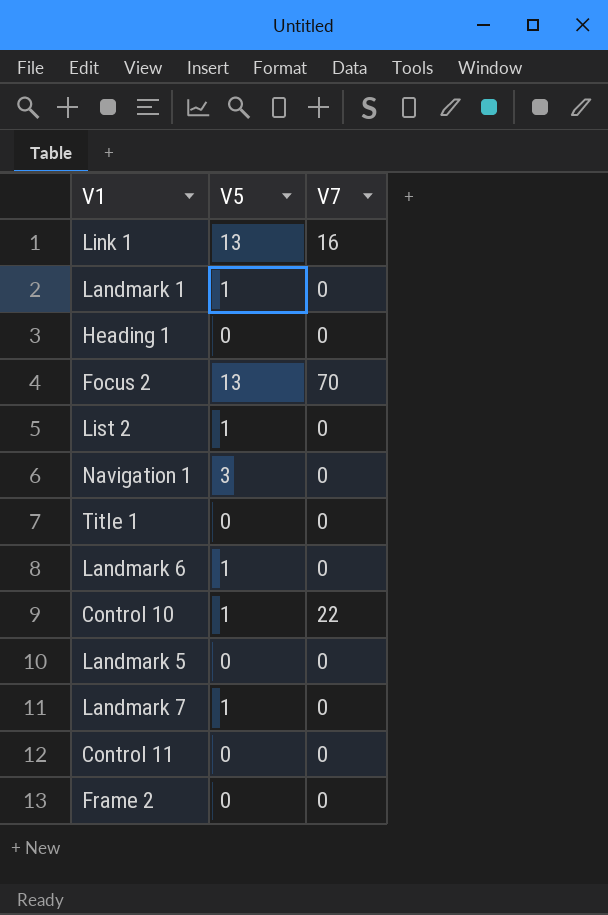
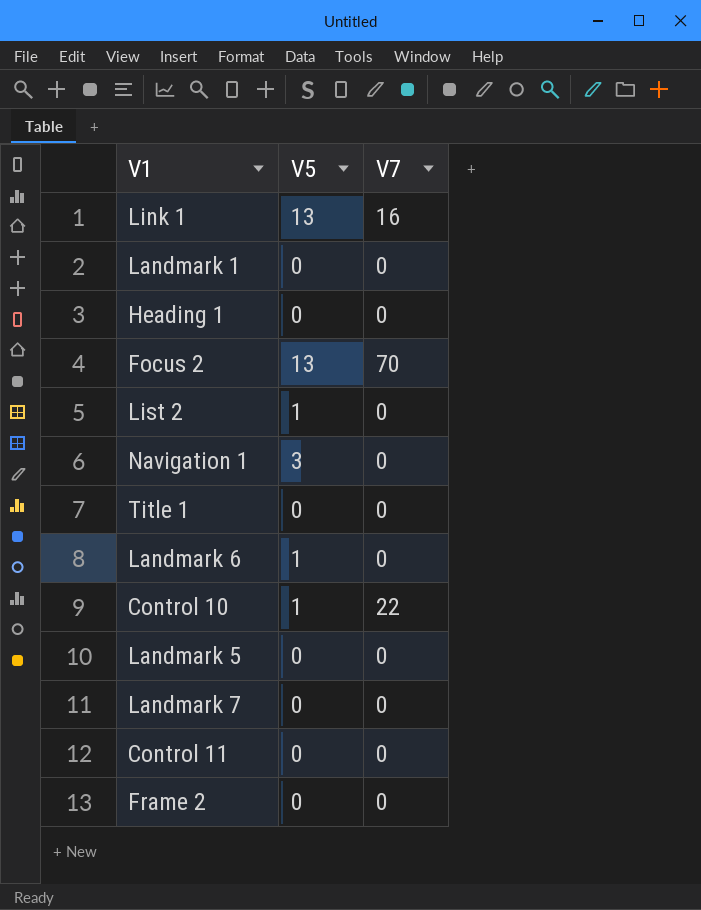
Landmark 1 | V5: 1 -> 0
Landmark 7 | V5: 1 -> 0

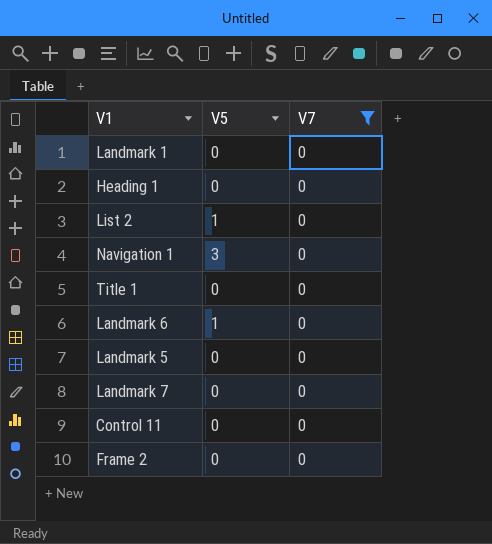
filter: none -> V7 = 0

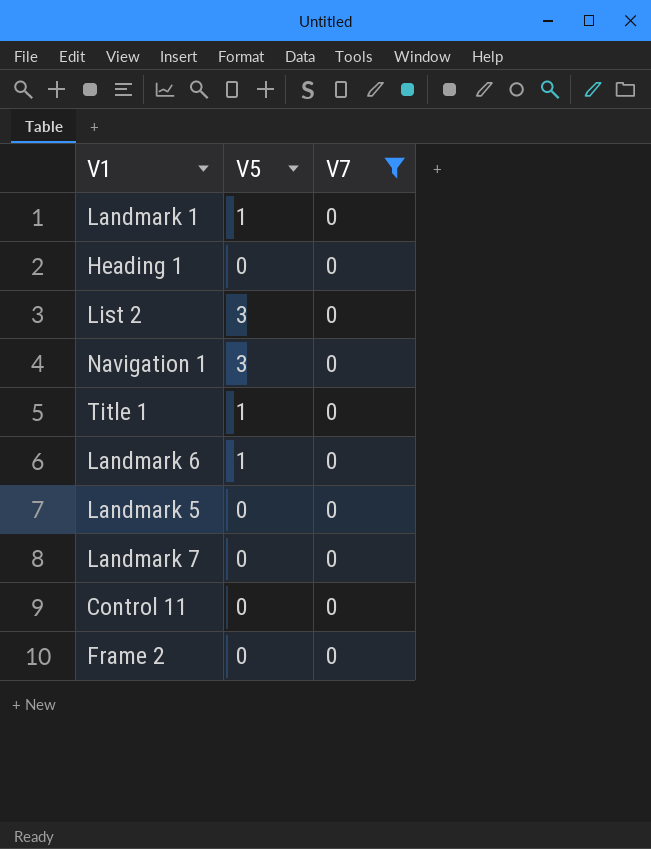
Landmark 1 | V5: 0 -> 1
List 2 | V5: 1 -> 3
Title 1 | V5: 0 -> 1

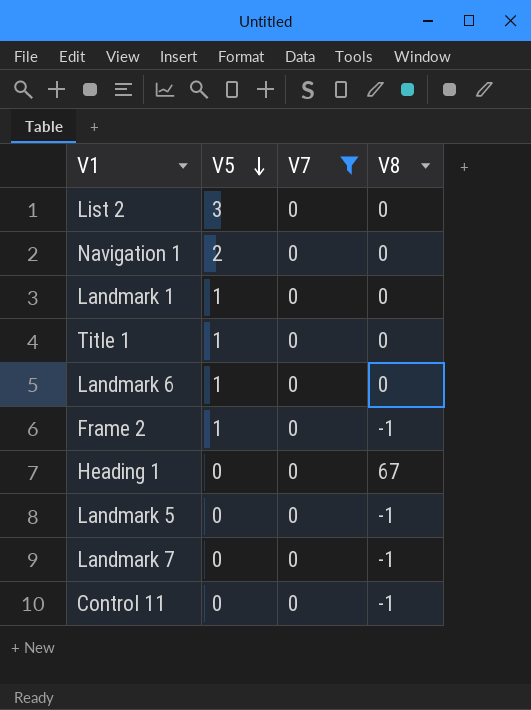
row order: none -> V5 descending
column V8 | position: none -> 4
Navigation 1 | V5: 3 -> 2
Frame 2 | V5: 0 -> 1

